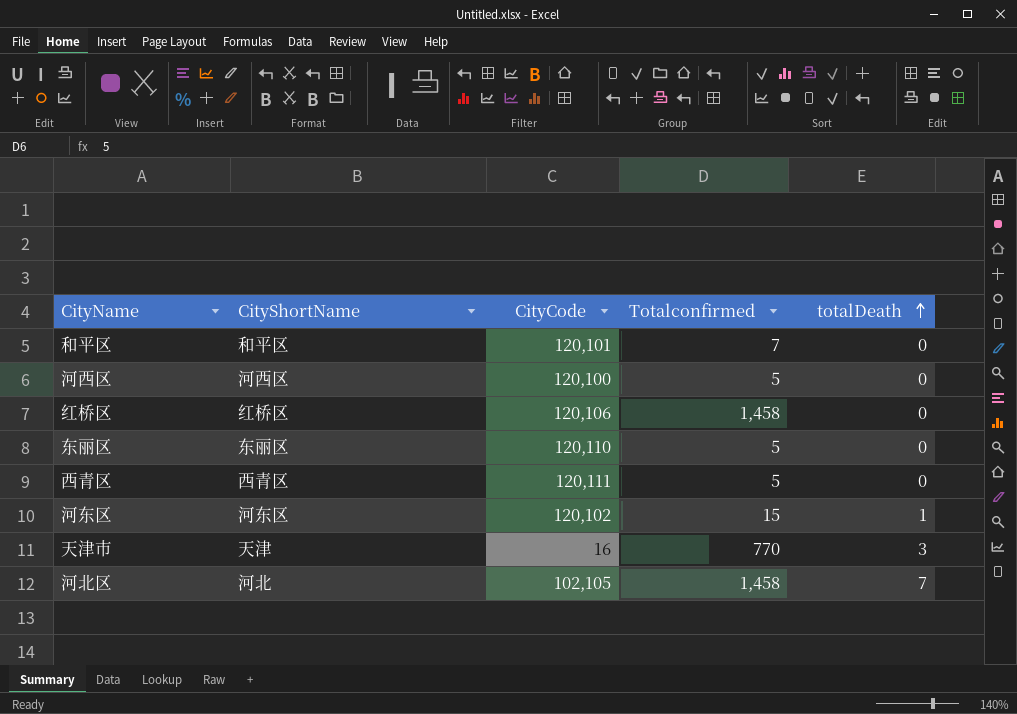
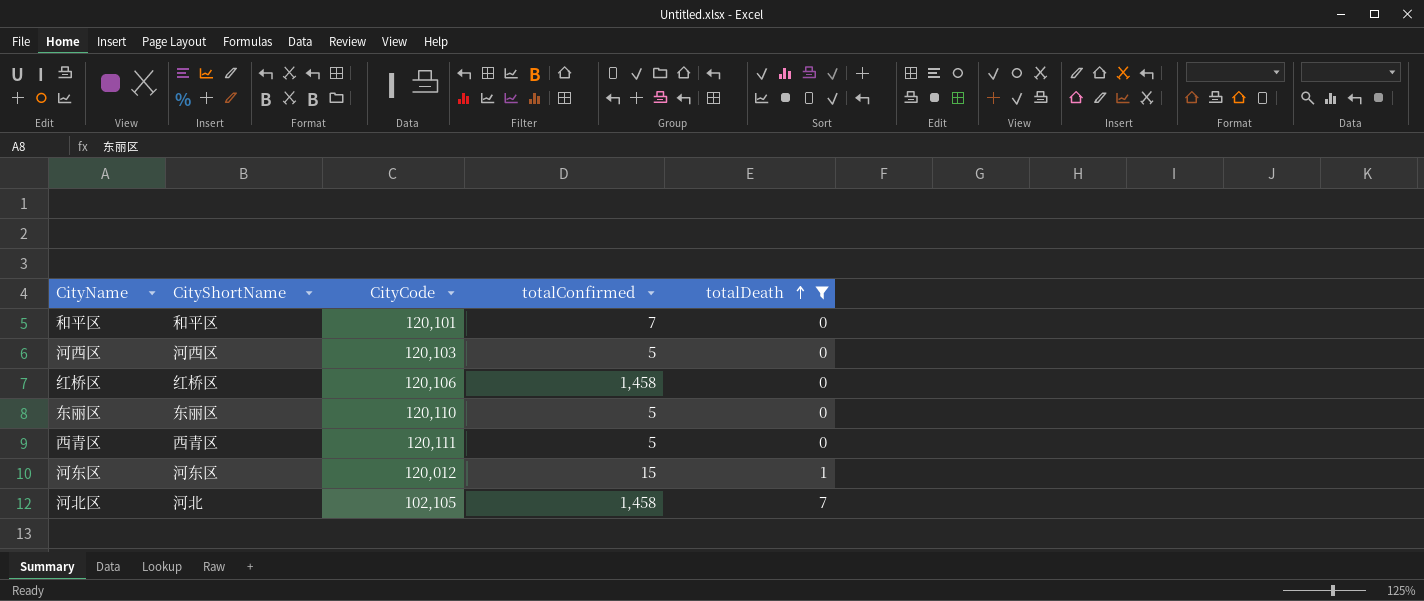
filter: none -> totalDeath != 3
column name: Totalconfirmed -> totalConfirmed
河西区 | CityCode: 120,100 -> 120,103
河东区 | CityCode: 120,102 -> 120,012

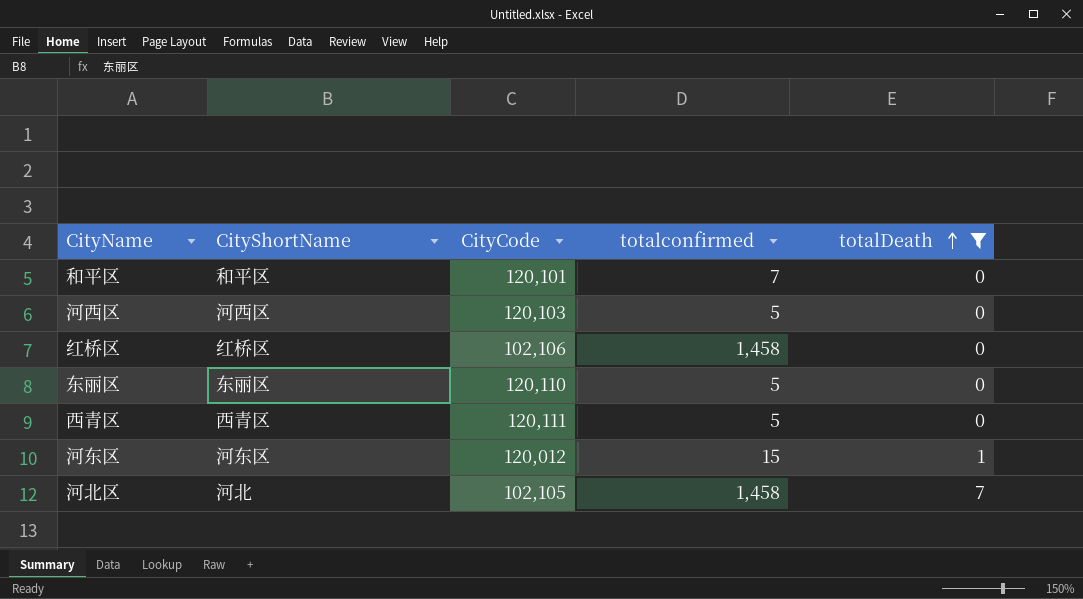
column name: totalConfirmed -> totalconfirmed
红桥区 | CityCode: 120,106 -> 102,106

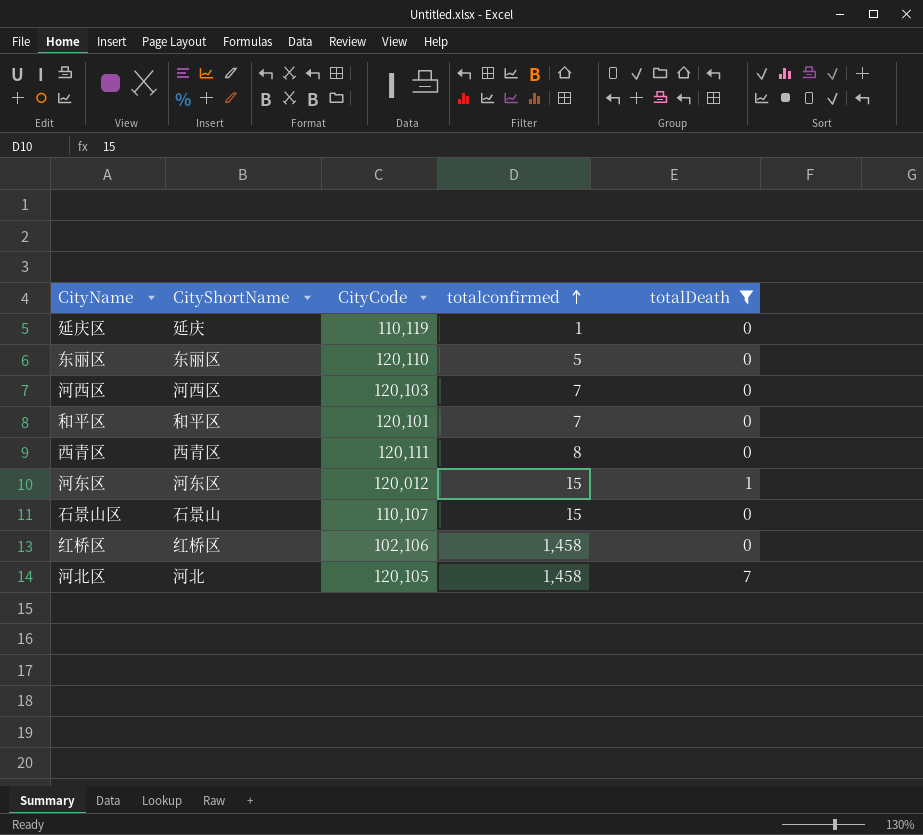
row order: totalDeath ascending -> totalconfirmed ascending
row 延庆区: none -> 延庆 | 110,119 | 1 | 0
河西区 | totalconfirmed: 5 -> 7
西青区 | totalconfirmed: 5 -> 8
row 石景山区: none -> 石景山 | 110,107 | 15 | 0
河北区 | CityCode: 102,105 -> 120,105

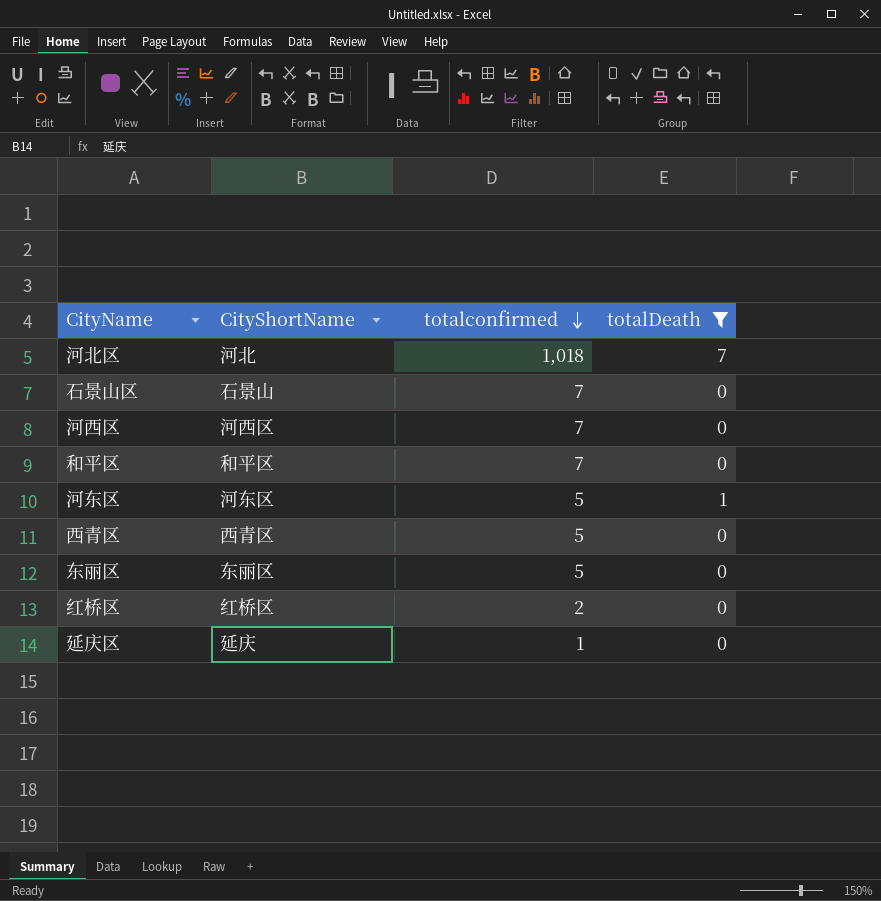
row order: totalconfirmed ascending -> totalconfirmed descending
column CityCode | position: 3 -> none
河北区 | totalconfirmed: 1,458 -> 1,018
石景山区 | totalconfirmed: 15 -> 7
河东区 | totalconfirmed: 15 -> 5
西青区 | totalconfirmed: 8 -> 5
红桥区 | totalconfirmed: 1,458 -> 2

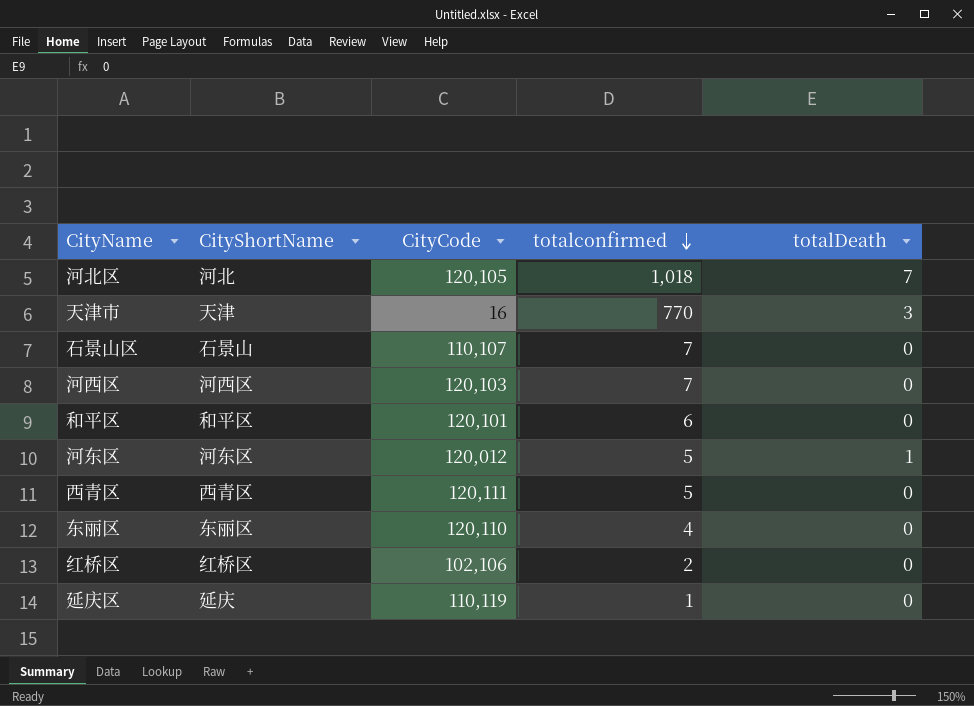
filter: totalDeath != 3 -> none
column CityCode | position: none -> 3
和平区 | totalconfirmed: 7 -> 6
东丽区 | totalconfirmed: 5 -> 4

